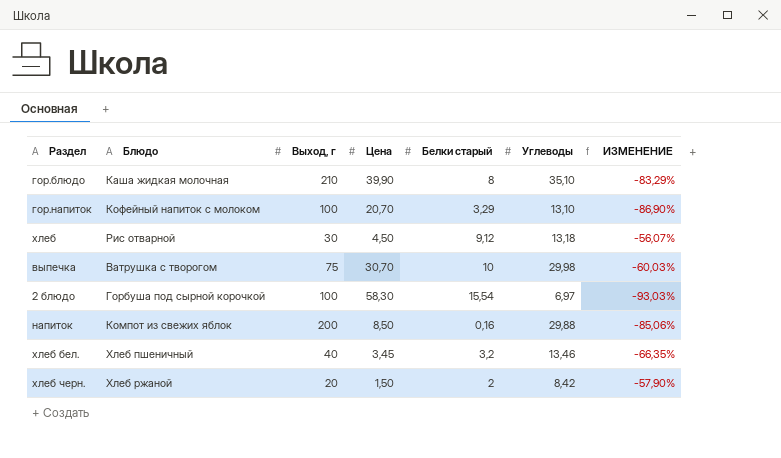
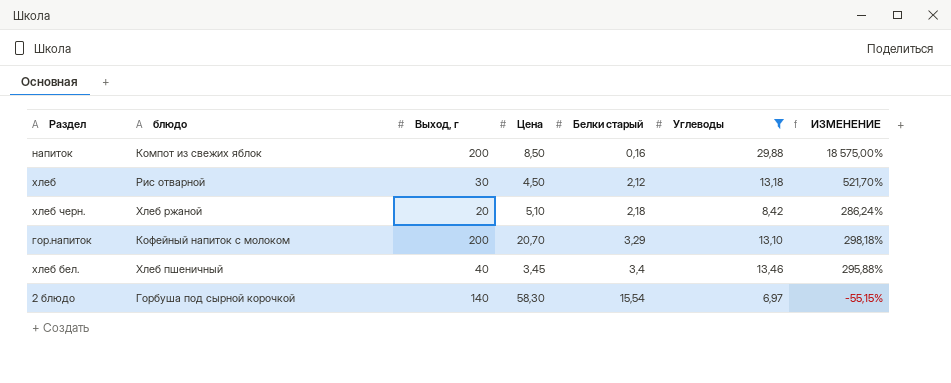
filter: none -> Углеводы <= 29,88
row order: none -> Белки старый ascending
column name: Блюдо -> блюдо
column ИЗМЕНЕНИЕ | formula: ([Углеводы] - [Выход, г]) / [Выход, г] -> ([Углеводы] - [Белки старый]) / [Белки старый]
хлеб | Белки старый: 9,12 -> 2,12
хлеб черн. | Цена: 1,50 -> 5,10
хлеб черн. | Белки старый: 2 -> 2,18
гор.напиток | Выход, г: 100 -> 200
хлеб бел. | Белки старый: 3,2 -> 3,4
2 блюдо | Выход, г: 100 -> 140

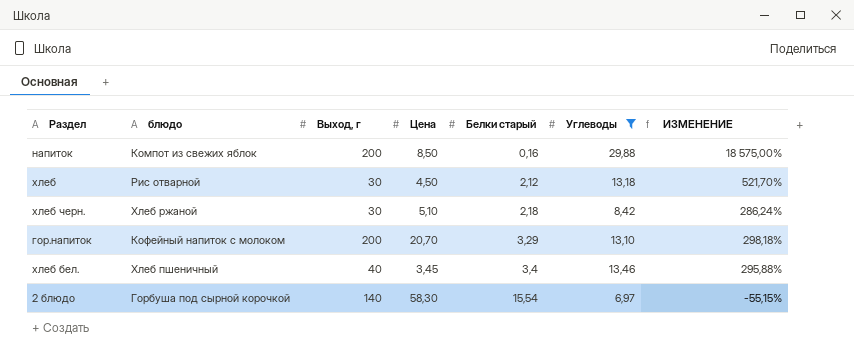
хлеб черн. | Выход, г: 20 -> 30

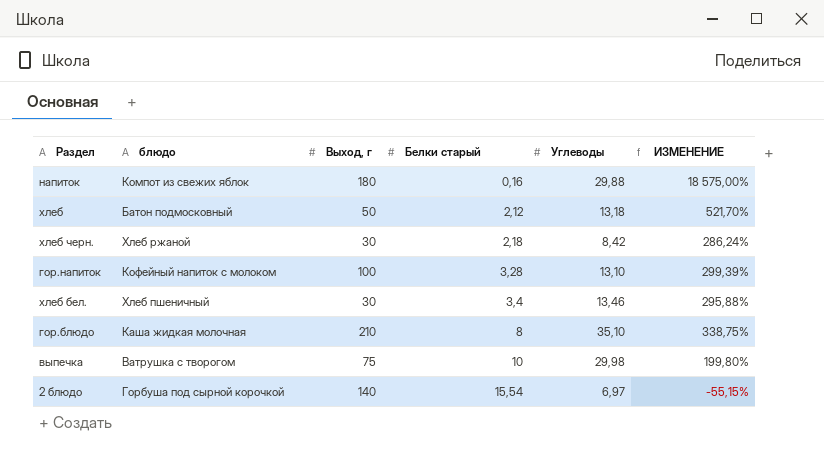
filter: Углеводы <= 29,88 -> none
column Цена | position: 4 -> none
напиток | Выход, г: 200 -> 180
хлеб | блюдо: Рис отварной -> Батон подмосковный
хлеб | Выход, г: 30 -> 50
гор.напиток | Выход, г: 200 -> 100
гор.напиток | Белки старый: 3,29 -> 3,28
гор.напиток | ИЗМЕНЕНИЕ: 298,18% -> 299,39%
хлеб бел. | Выход, г: 40 -> 30

